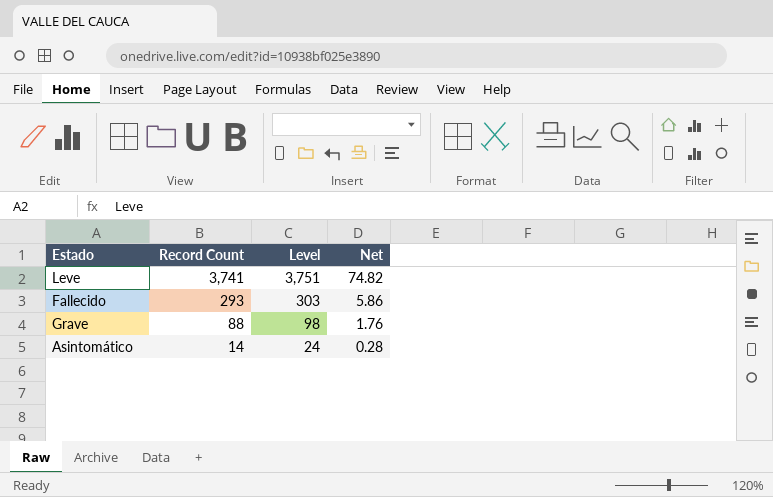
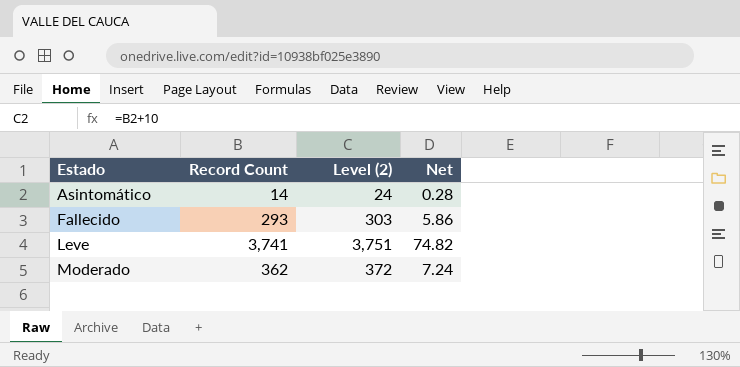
row order: Record Count descending -> Estado ascending
column name: Level -> Level (2)
row Grave: 88 | 98 | 1.76 -> none
row Moderado: none -> 362 | 372 | 7.24

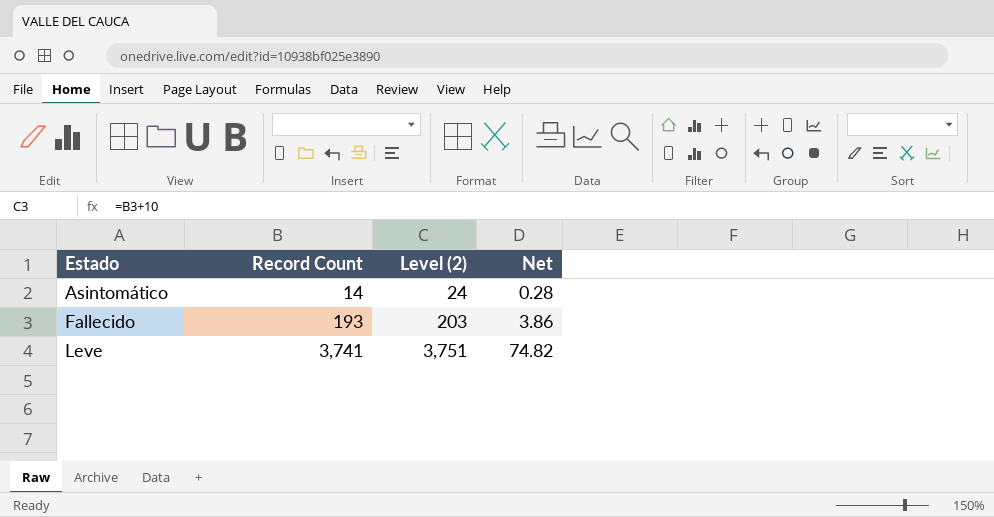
row Moderado: 362 | 372 | 7.24 -> none
Fallecido | Record Count: 293 -> 193
Fallecido | Level (2): 303 -> 203
Fallecido | Net: 5.86 -> 3.86

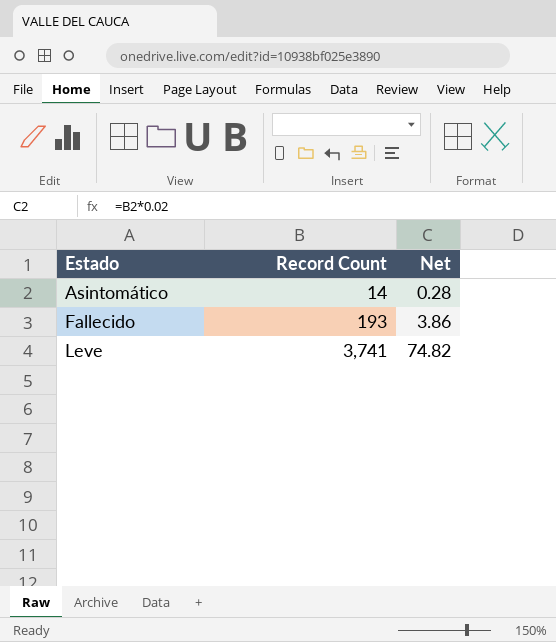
column Level (2) | formula: [Record Count] + 10 -> none

